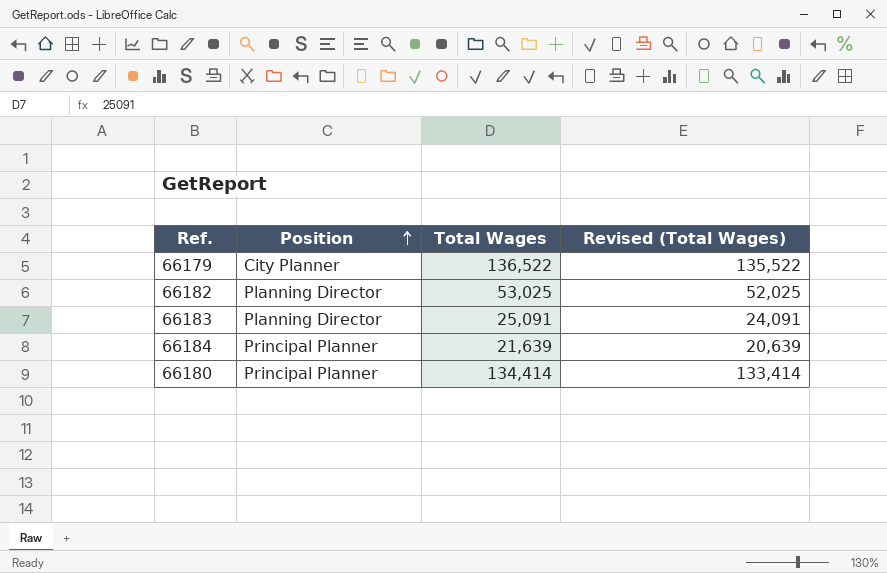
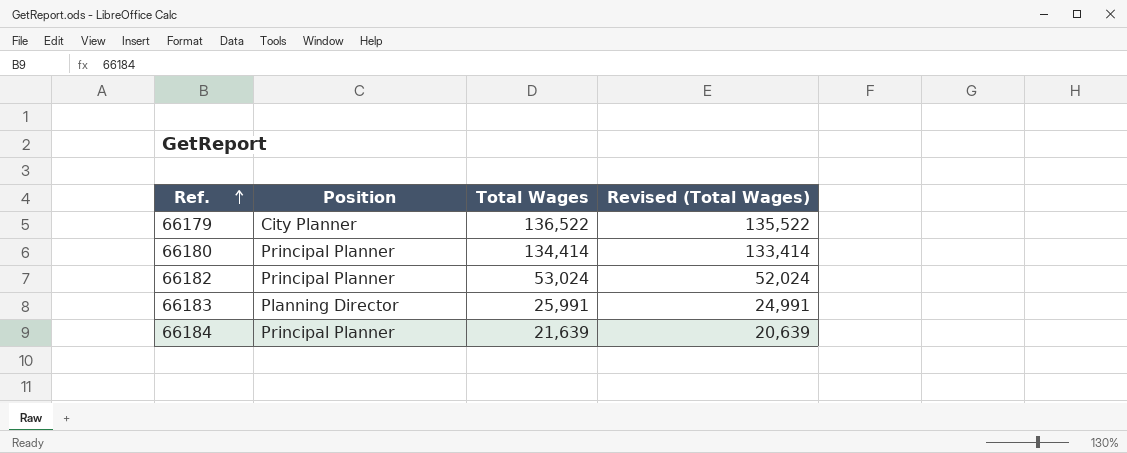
row order: Position ascending -> Ref. ascending
66182 | Position: Planning Director -> Principal Planner
66182 | Total Wages: 53,025 -> 53,024
66182 | Revised (Total Wages): 52,025 -> 52,024
66183 | Total Wages: 25,091 -> 25,991
66183 | Revised (Total Wages): 24,091 -> 24,991

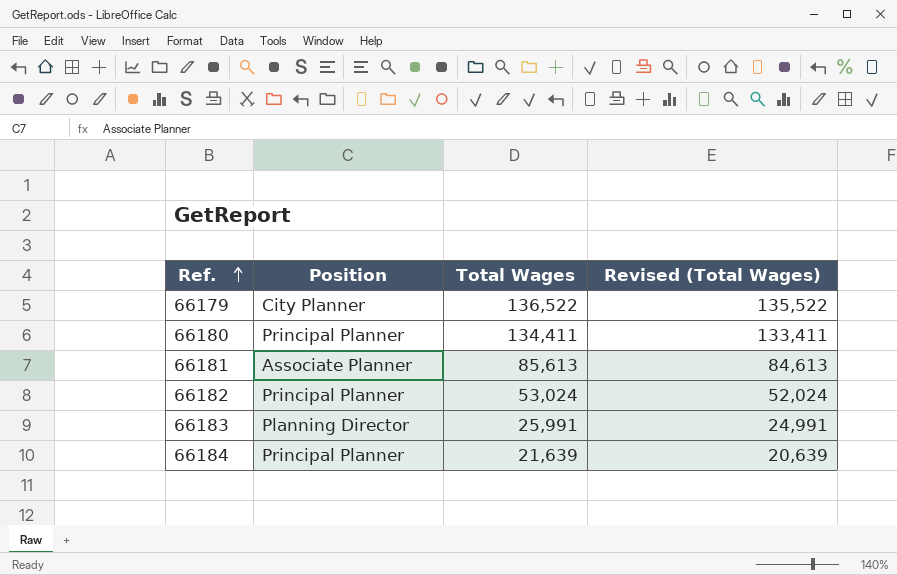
66180 | Total Wages: 134,414 -> 134,411
66180 | Revised (Total Wages): 133,414 -> 133,411
row 66181: none -> Associate Planner | 85,613 | 84,613

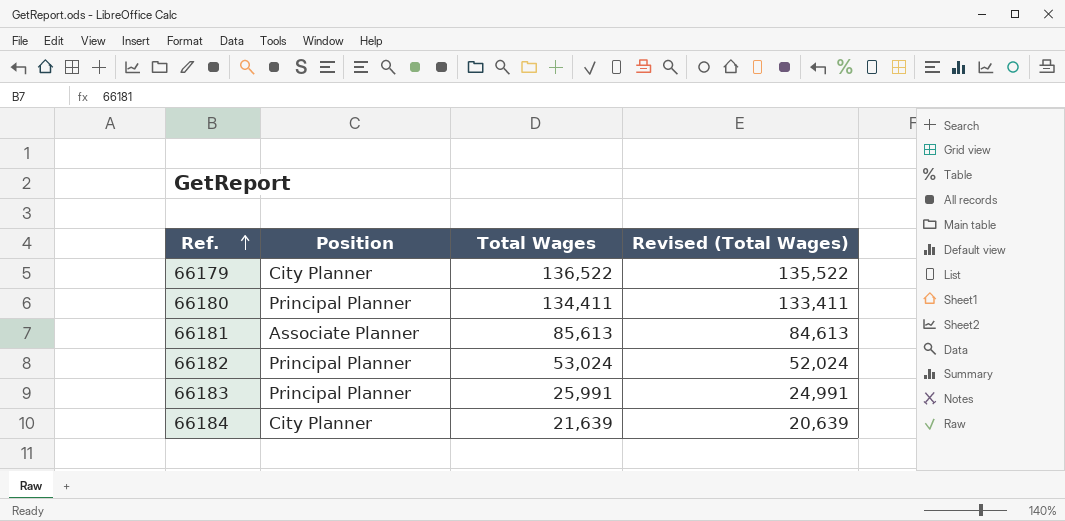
66183 | Position: Planning Director -> Principal Planner
66184 | Position: Principal Planner -> City Planner

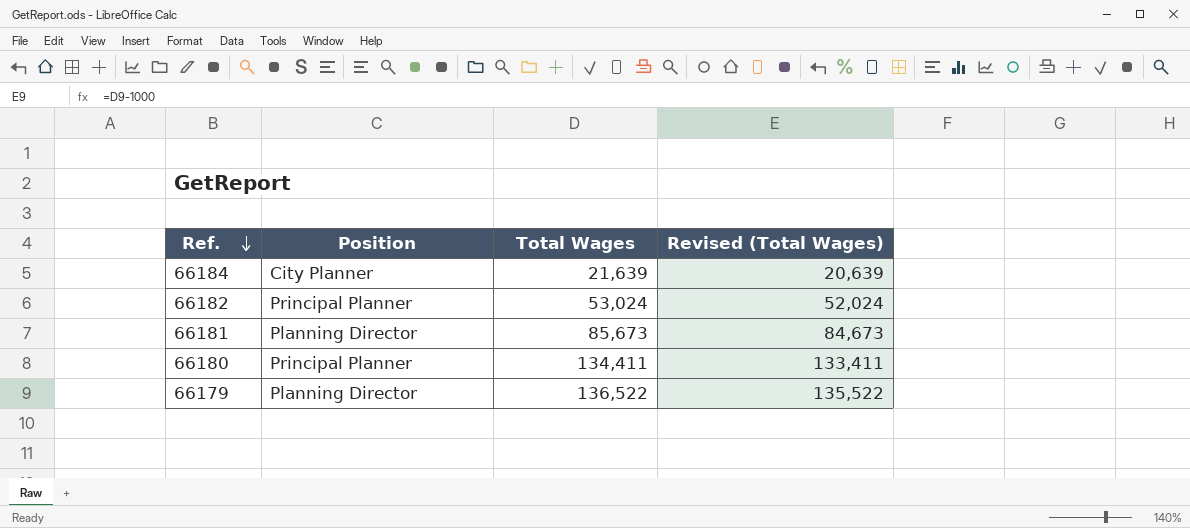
row order: Ref. ascending -> Ref. descending
row 66183: Principal Planner | 25,991 | 24,991 -> none
66181 | Position: Associate Planner -> Planning Director
66181 | Total Wages: 85,613 -> 85,673
66181 | Revised (Total Wages): 84,613 -> 84,673
66179 | Position: City Planner -> Planning Director

